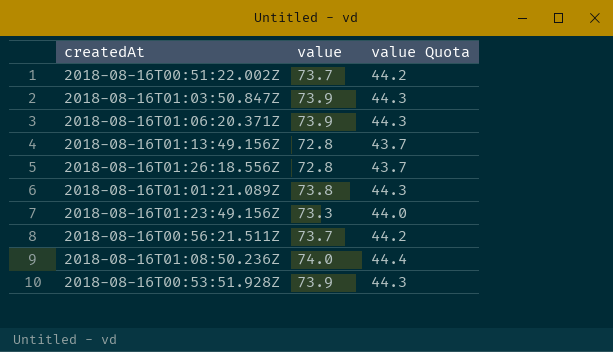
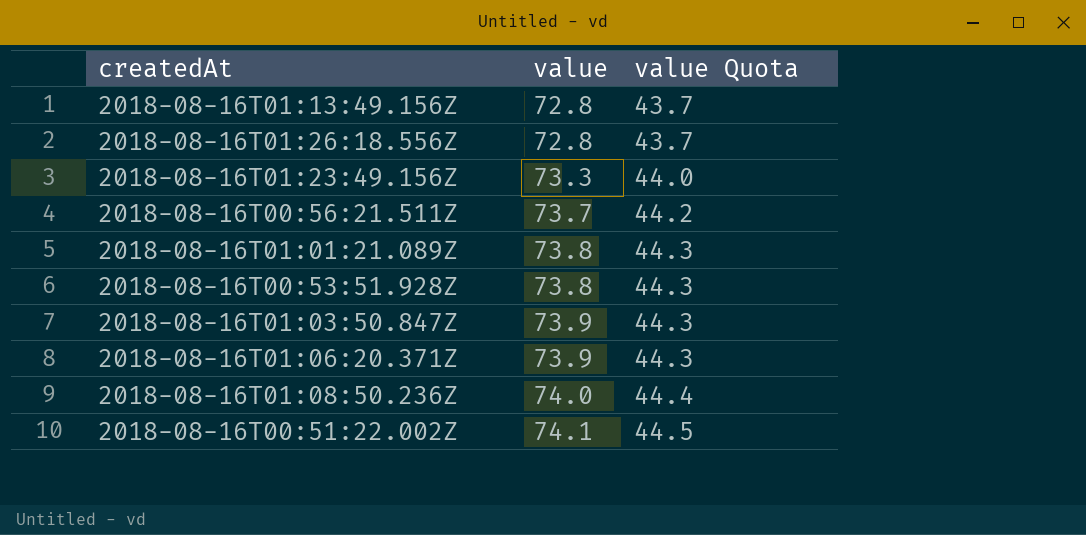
row order: none -> value ascending
2018-08-16T00:53:51.928Z | value: 73.9 -> 73.8
2018-08-16T00:51:22.002Z | value: 73.7 -> 74.1
2018-08-16T00:51:22.002Z | value Quota: 44.2 -> 44.5

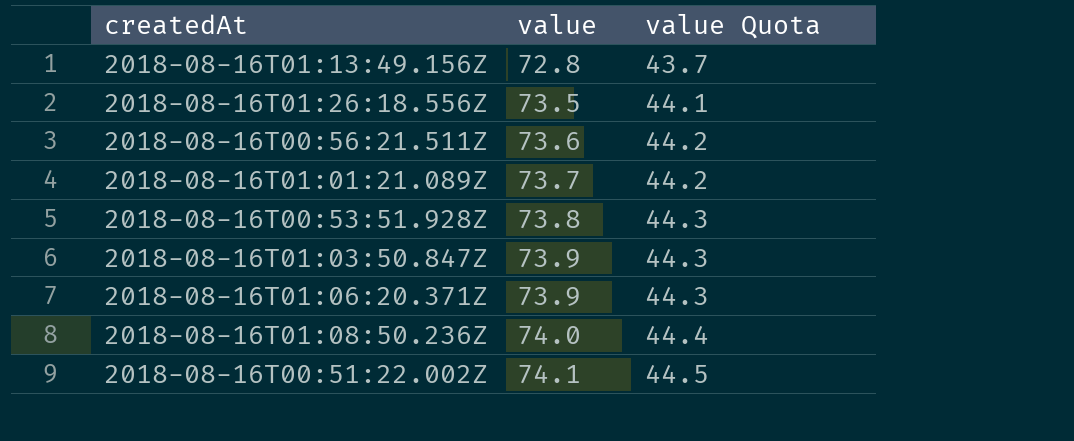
row 2018-08-16T01:23:49.156Z: 73.3 | 44.0 -> none
2018-08-16T01:26:18.556Z | value: 72.8 -> 73.5
2018-08-16T01:26:18.556Z | value Quota: 43.7 -> 44.1
2018-08-16T00:56:21.511Z | value: 73.7 -> 73.6
2018-08-16T01:01:21.089Z | value: 73.8 -> 73.7
2018-08-16T01:01:21.089Z | value Quota: 44.3 -> 44.2

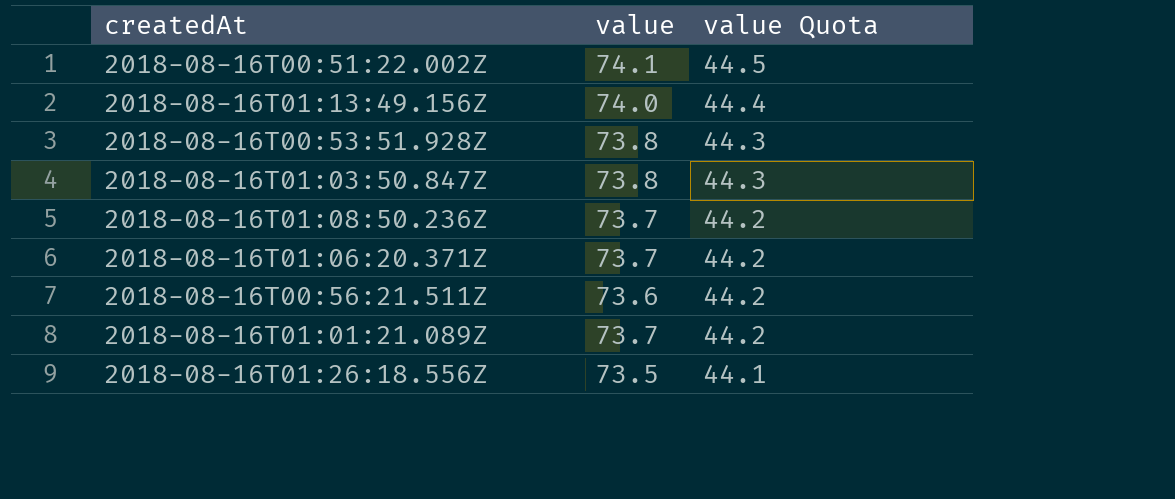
row order: value ascending -> value Quota descending
2018-08-16T01:13:49.156Z | value: 72.8 -> 74.0
2018-08-16T01:13:49.156Z | value Quota: 43.7 -> 44.4
2018-08-16T01:03:50.847Z | value: 73.9 -> 73.8
2018-08-16T01:08:50.236Z | value: 74.0 -> 73.7
2018-08-16T01:08:50.236Z | value Quota: 44.4 -> 44.2
2018-08-16T01:06:20.371Z | value: 73.9 -> 73.7
2018-08-16T01:06:20.371Z | value Quota: 44.3 -> 44.2

